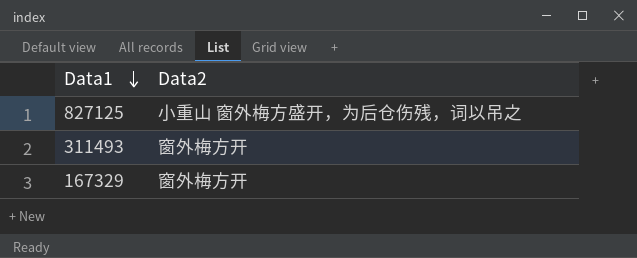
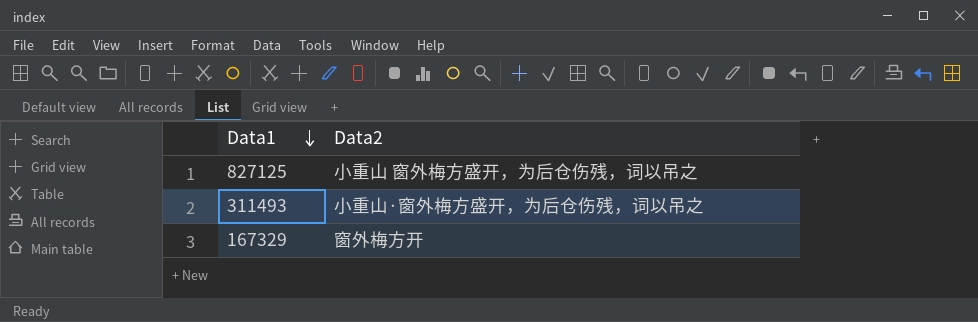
311493 | Data2: 窗外梅方开 -> 小重山·窗外梅方盛开，为后仓伤残，词以吊之

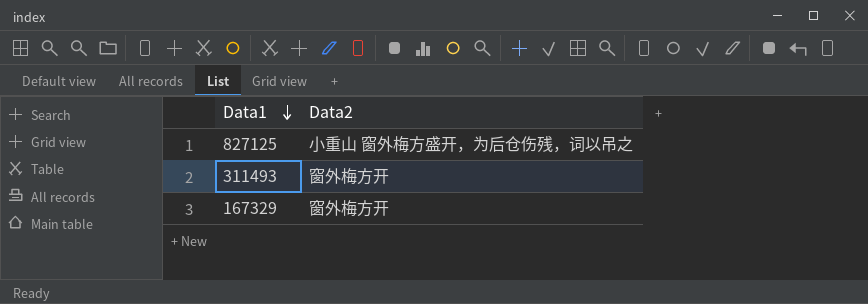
311493 | Data2: 小重山·窗外梅方盛开，为后仓伤残，词以吊之 -> 窗外梅方开

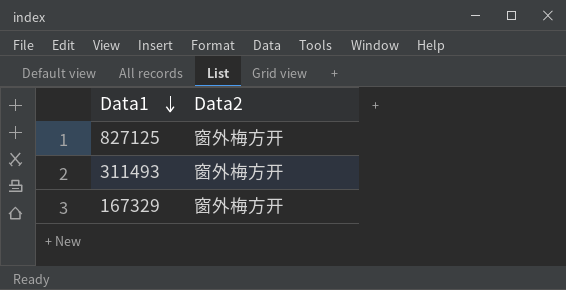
827125 | Data2: 小重山 窗外梅方盛开，为后仓伤残，词以吊之 -> 窗外梅方开

